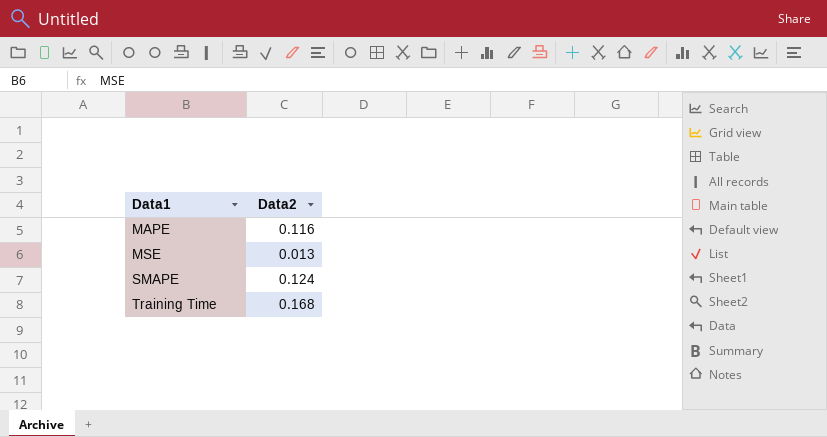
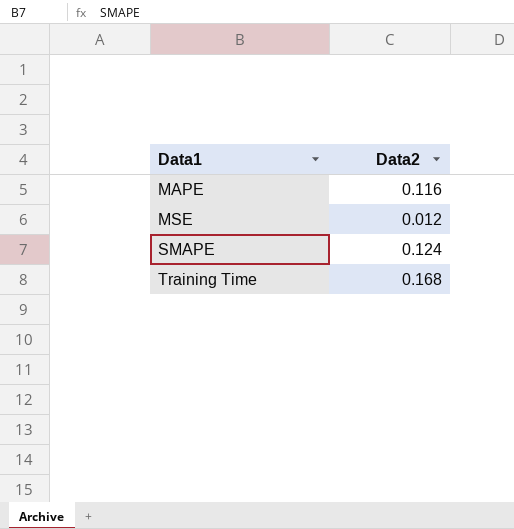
MSE | Data2: 0.013 -> 0.012

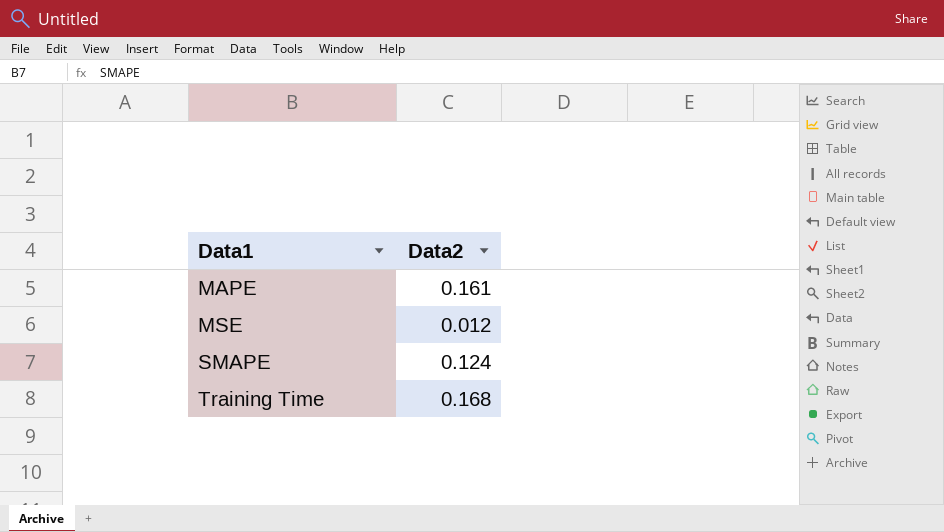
MAPE | Data2: 0.116 -> 0.161

